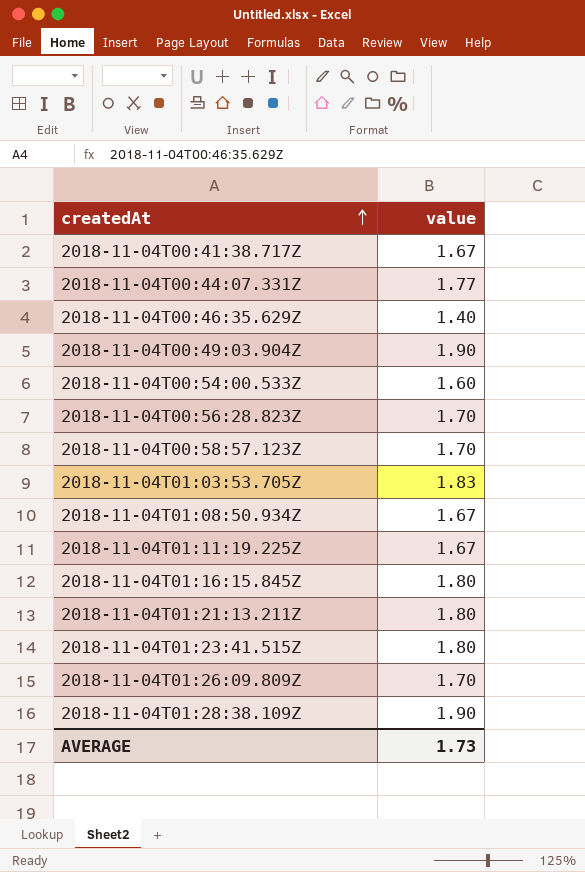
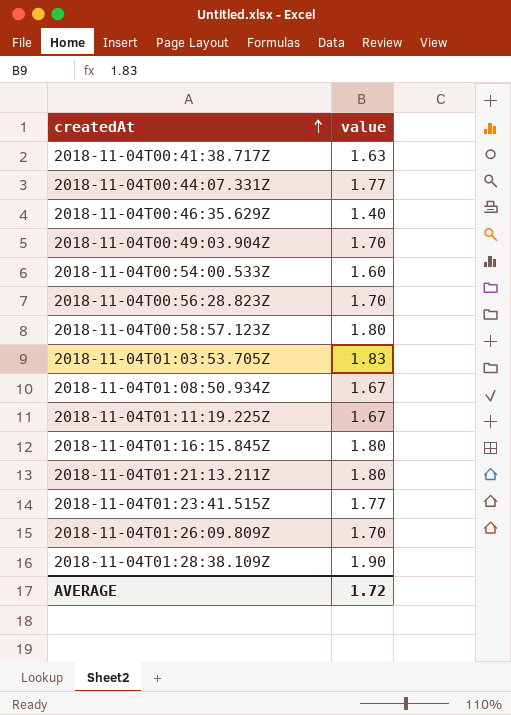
2018-11-04T00:41:38.717Z | value: 1.67 -> 1.63
2018-11-04T00:49:03.904Z | value: 1.90 -> 1.70
2018-11-04T00:58:57.123Z | value: 1.70 -> 1.80
2018-11-04T01:23:41.515Z | value: 1.80 -> 1.77
AVERAGE | value: 1.73 -> 1.72

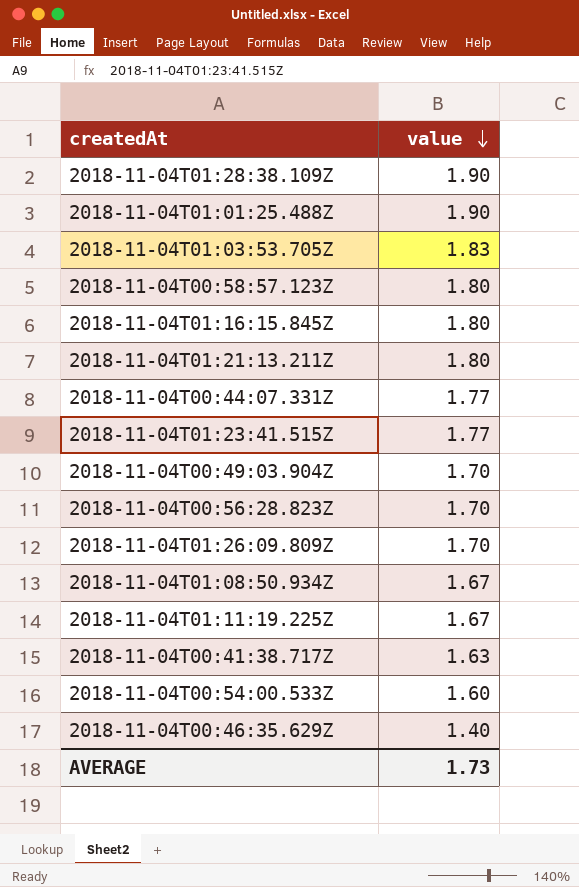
row order: createdAt ascending -> value descending
row 2018-11-04T01:01:25.488Z: none -> 1.90
AVERAGE | value: 1.72 -> 1.73

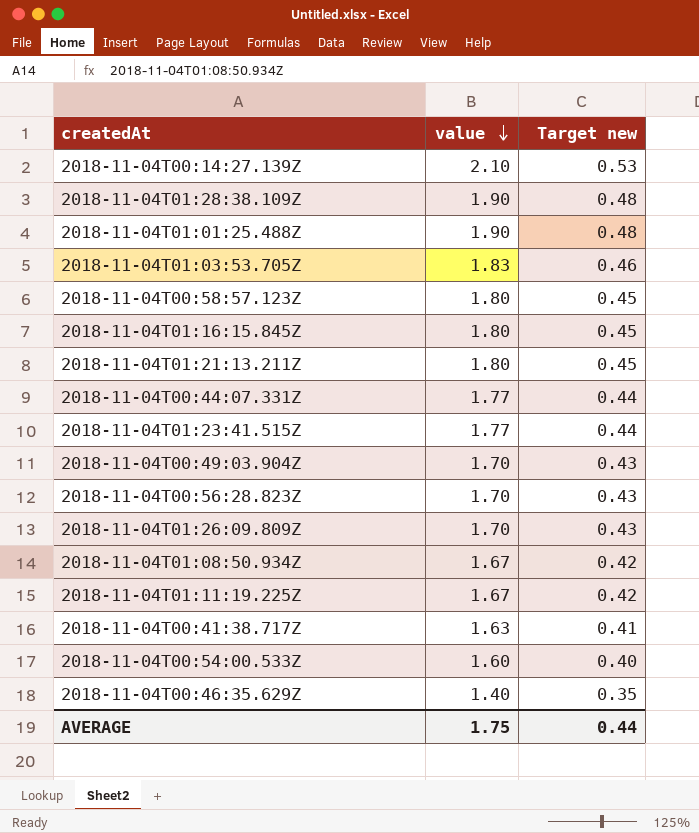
column Target new | formula: none -> [value] * 0.25
row 2018-11-04T00:14:27.139Z: none -> 2.10 | 0.53
AVERAGE | value: 1.73 -> 1.75

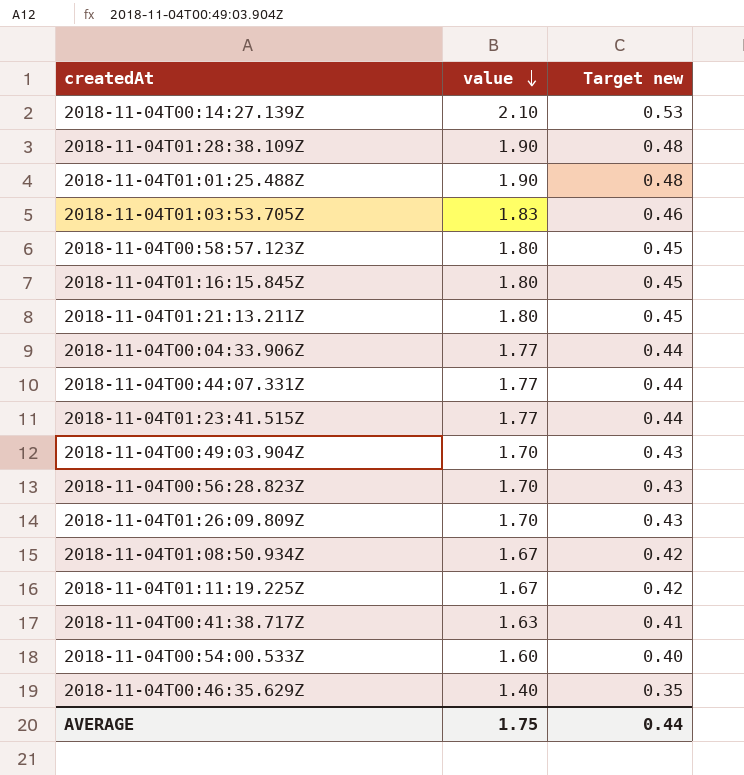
row 2018-11-04T00:04:33.906Z: none -> 1.77 | 0.44

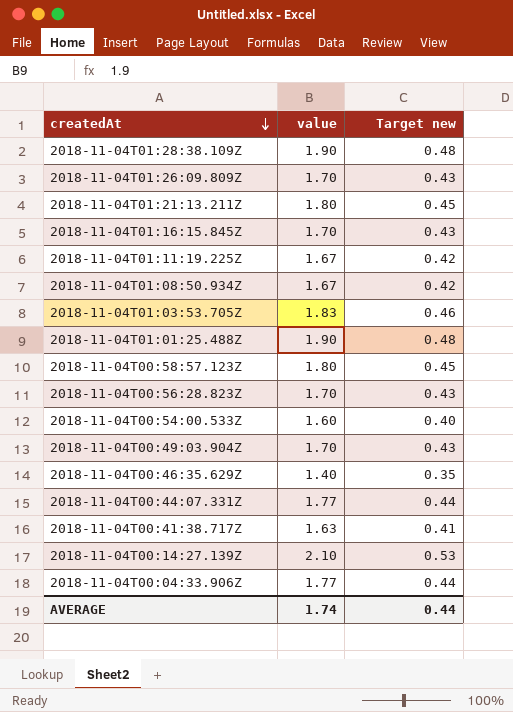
row order: value descending -> createdAt descending
row 2018-11-04T01:23:41.515Z: 1.77 | 0.44 -> none
2018-11-04T01:16:15.845Z | value: 1.80 -> 1.70
2018-11-04T01:16:15.845Z | Target new: 0.45 -> 0.43
AVERAGE | value: 1.75 -> 1.74

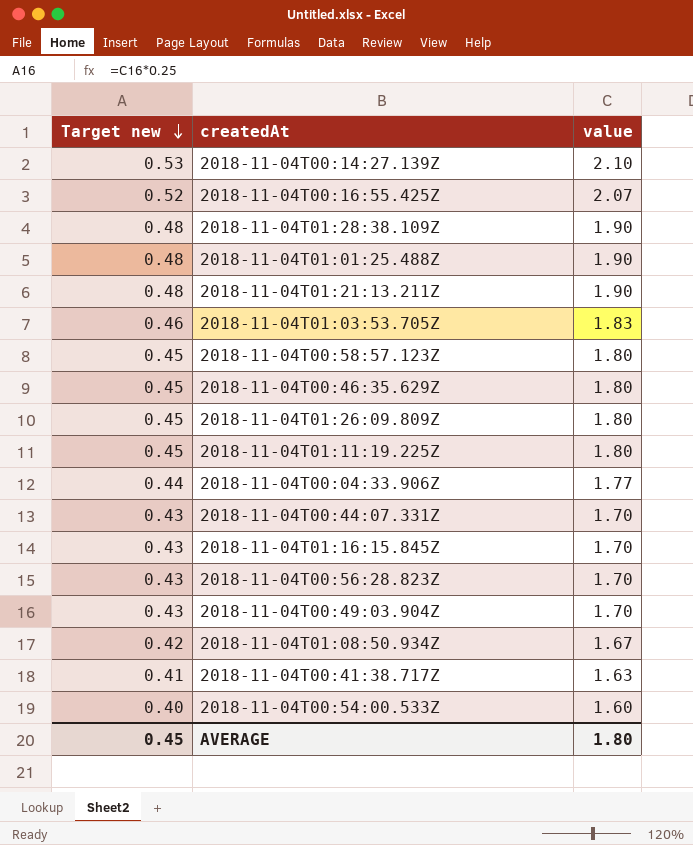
row order: createdAt descending -> Target new descending
column Target new | position: 3 -> 1
row 2018-11-04T00:16:55.425Z: none -> 0.52 | 2.07
2018-11-04T01:21:13.211Z | Target new: 0.45 -> 0.48
2018-11-04T01:21:13.211Z | value: 1.80 -> 1.90
2018-11-04T00:46:35.629Z | Target new: 0.35 -> 0.45
2018-11-04T00:46:35.629Z | value: 1.40 -> 1.80
2018-11-04T01:26:09.809Z | Target new: 0.43 -> 0.45
2018-11-04T01:26:09.809Z | value: 1.70 -> 1.80
2018-11-04T01:11:19.225Z | Target new: 0.42 -> 0.45
2018-11-04T01:11:19.225Z | value: 1.67 -> 1.80
2018-11-04T00:44:07.331Z | Target new: 0.44 -> 0.43
2018-11-04T00:44:07.331Z | value: 1.77 -> 1.70
AVERAGE | Target new: 0.44 -> 0.45
AVERAGE | value: 1.74 -> 1.80

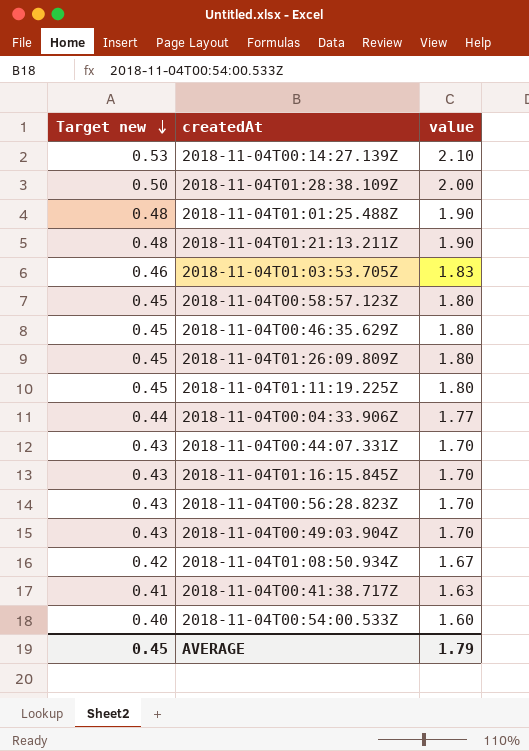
row 2018-11-04T00:16:55.425Z: 0.52 | 2.07 -> none
2018-11-04T01:28:38.109Z | Target new: 0.48 -> 0.50
2018-11-04T01:28:38.109Z | value: 1.90 -> 2.00
AVERAGE | value: 1.80 -> 1.79

